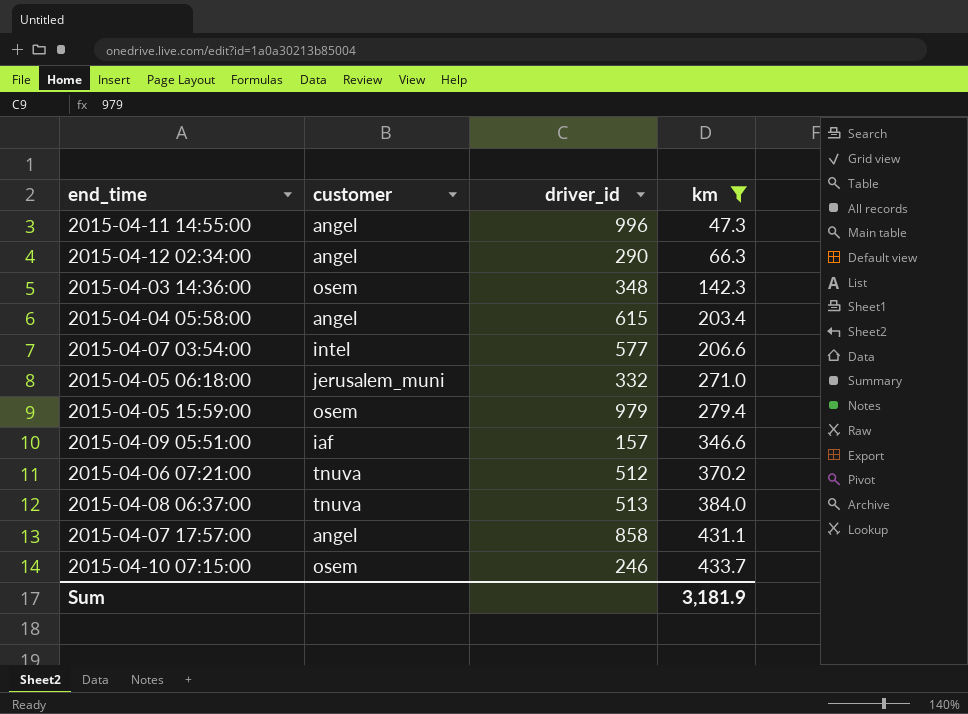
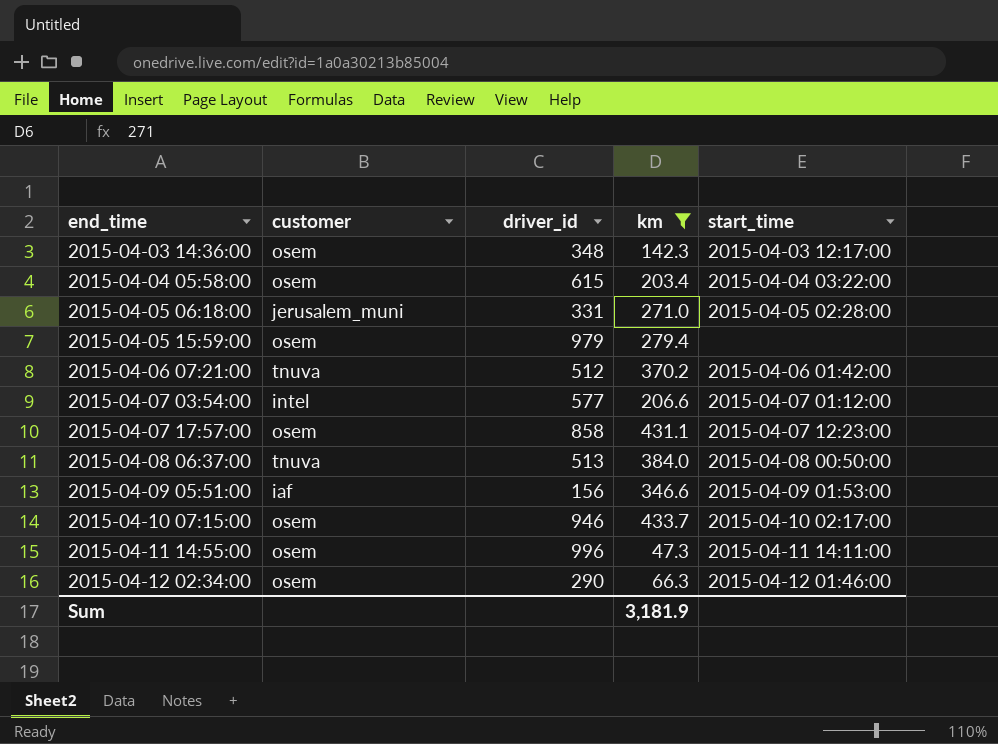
row order: km ascending -> end_time ascending
column start_time | position: none -> 5
2015-04-04 05:58:00 | customer: angel -> osem
2015-04-05 06:18:00 | driver_id: 332 -> 331
2015-04-07 17:57:00 | customer: angel -> osem
2015-04-09 05:51:00 | driver_id: 157 -> 156
2015-04-10 07:15:00 | driver_id: 246 -> 946
2015-04-11 14:55:00 | customer: angel -> osem
2015-04-12 02:34:00 | customer: angel -> osem

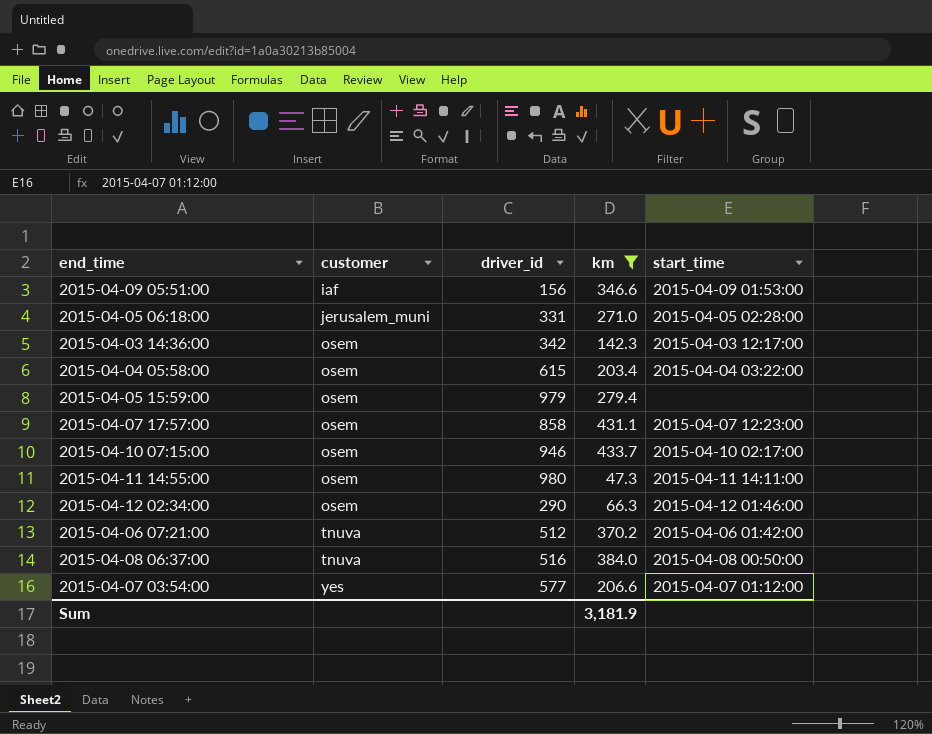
row order: end_time ascending -> customer ascending
2015-04-03 14:36:00 | driver_id: 348 -> 342
2015-04-11 14:55:00 | driver_id: 996 -> 980
2015-04-08 06:37:00 | driver_id: 513 -> 516
2015-04-07 03:54:00 | customer: intel -> yes

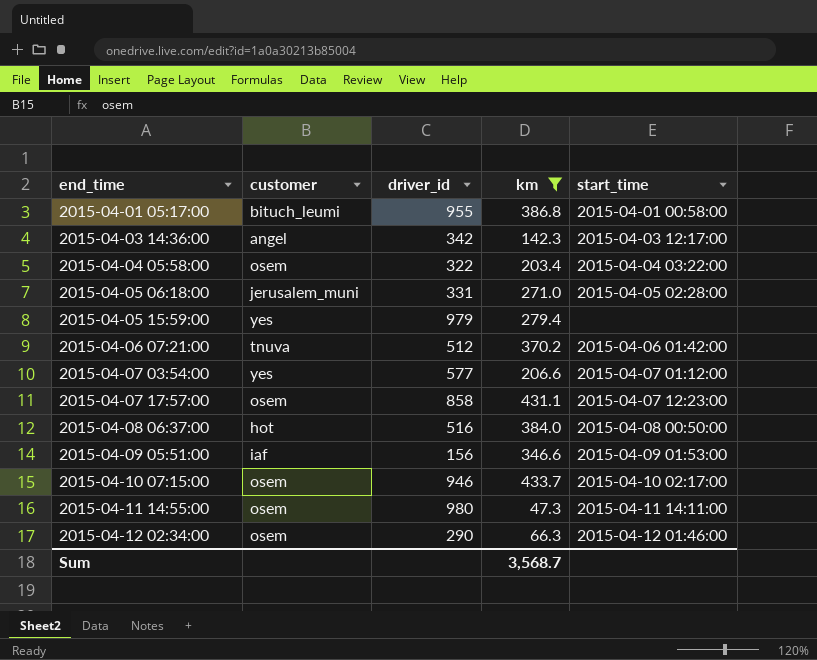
row order: customer ascending -> end_time ascending
row 2015-04-01 05:17:00: none -> bituch_leumi | 955 | 386.8 | 2015-04-01 00:58:00
2015-04-03 14:36:00 | customer: osem -> angel
2015-04-04 05:58:00 | driver_id: 615 -> 322
2015-04-05 15:59:00 | customer: osem -> yes
2015-04-08 06:37:00 | customer: tnuva -> hot
Sum | km: 3,181.9 -> 3,568.7

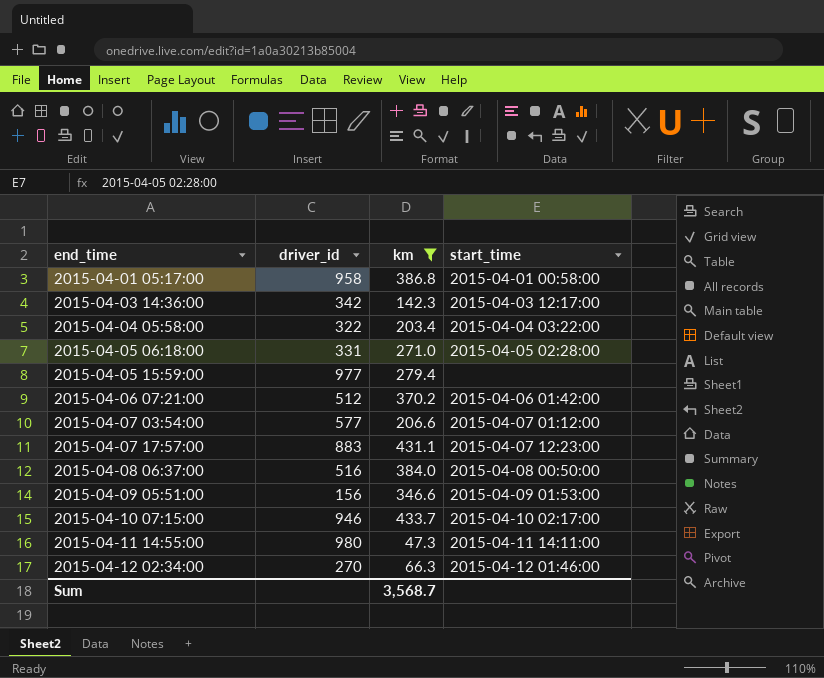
column customer | position: 2 -> none
2015-04-01 05:17:00 | driver_id: 955 -> 958
2015-04-05 15:59:00 | driver_id: 979 -> 977
2015-04-07 17:57:00 | driver_id: 858 -> 883
2015-04-12 02:34:00 | driver_id: 290 -> 270

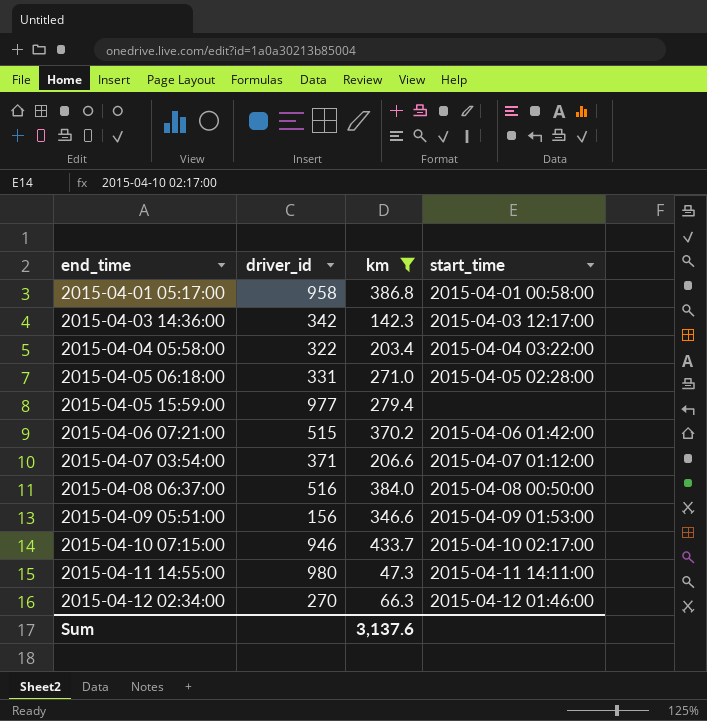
row 2015-04-07 17:57:00: 883 | 431.1 | 2015-04-07 12:23:00 -> none
2015-04-06 07:21:00 | driver_id: 512 -> 515
2015-04-07 03:54:00 | driver_id: 577 -> 371
Sum | km: 3,568.7 -> 3,137.6

